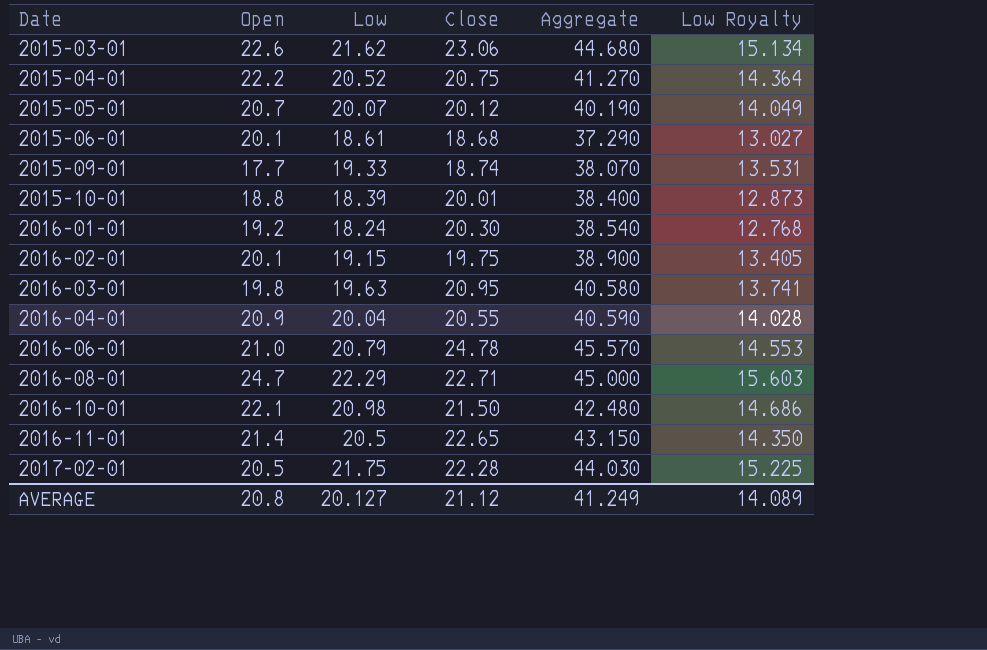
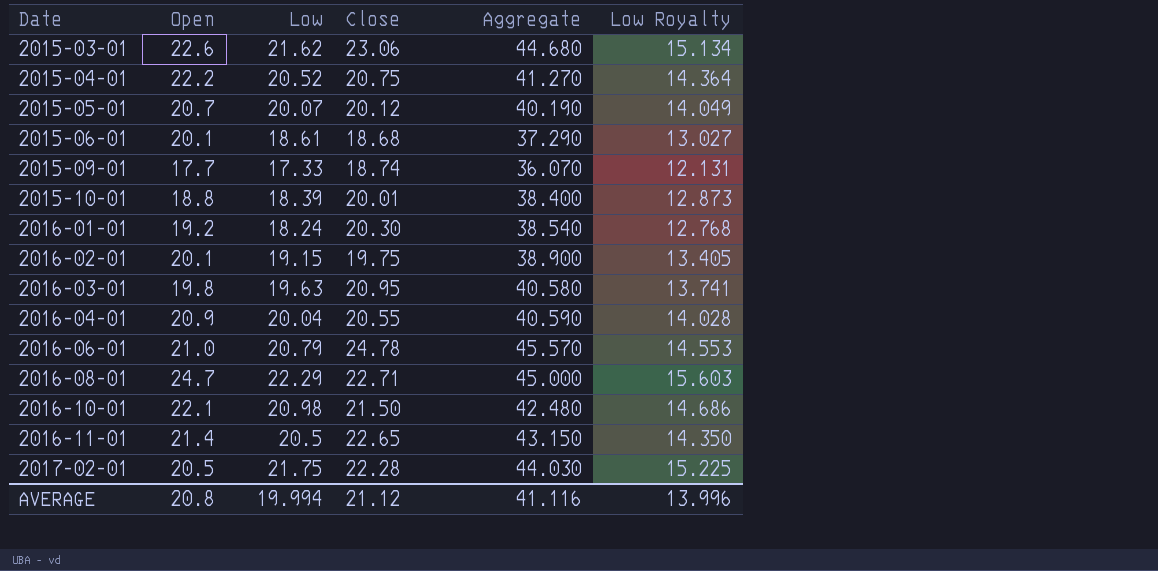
2015-09-01 | Low: 19.33 -> 17.33
2015-09-01 | Aggregate: 38.070 -> 36.070
2015-09-01 | Low Royalty: 13.531 -> 12.131
AVERAGE | Low: 20.127 -> 19.994
AVERAGE | Aggregate: 41.249 -> 41.116
AVERAGE | Low Royalty: 14.089 -> 13.996

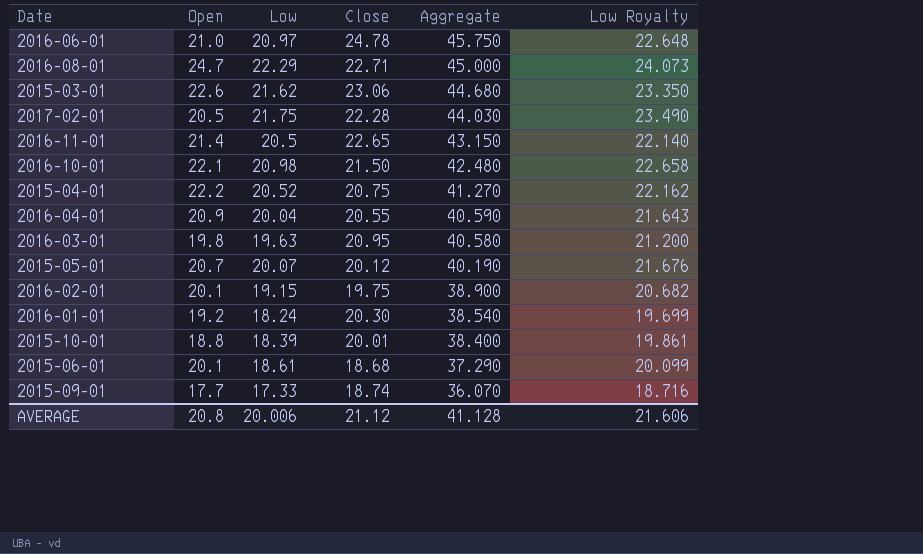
row order: Date ascending -> Aggregate descending
column Low Royalty | formula: [Low] * 0.7 -> [Low] * 1.08
2016-06-01 | Low: 20.79 -> 20.97
2016-06-01 | Aggregate: 45.570 -> 45.750
AVERAGE | Low: 19.994 -> 20.006
AVERAGE | Aggregate: 41.116 -> 41.128
AVERAGE | Low Royalty: 13.996 -> 21.606

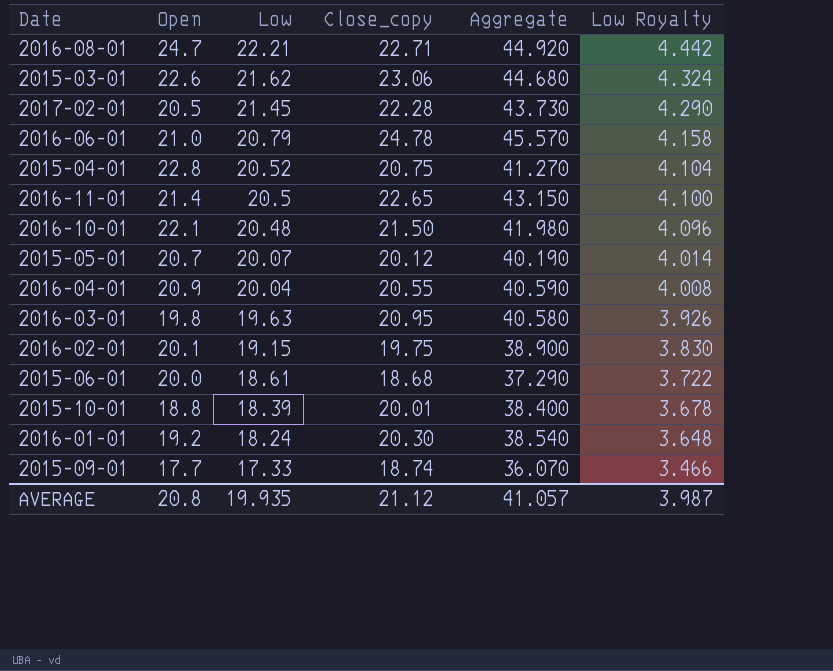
row order: Aggregate descending -> Low descending
column name: Close -> Close_copy
column Low Royalty | formula: [Low] * 1.08 -> [Low] * 0.2
2016-08-01 | Low: 22.29 -> 22.21
2016-08-01 | Aggregate: 45.000 -> 44.920
2017-02-01 | Low: 21.75 -> 21.45
2017-02-01 | Aggregate: 44.030 -> 43.730
2016-06-01 | Low: 20.97 -> 20.79
2016-06-01 | Aggregate: 45.750 -> 45.570
2015-04-01 | Open: 22.2 -> 22.8
2016-10-01 | Low: 20.98 -> 20.48
2016-10-01 | Aggregate: 42.480 -> 41.980
2015-06-01 | Open: 20.1 -> 20.0
AVERAGE | Low: 20.006 -> 19.935
AVERAGE | Aggregate: 41.128 -> 41.057
AVERAGE | Low Royalty: 21.606 -> 3.987

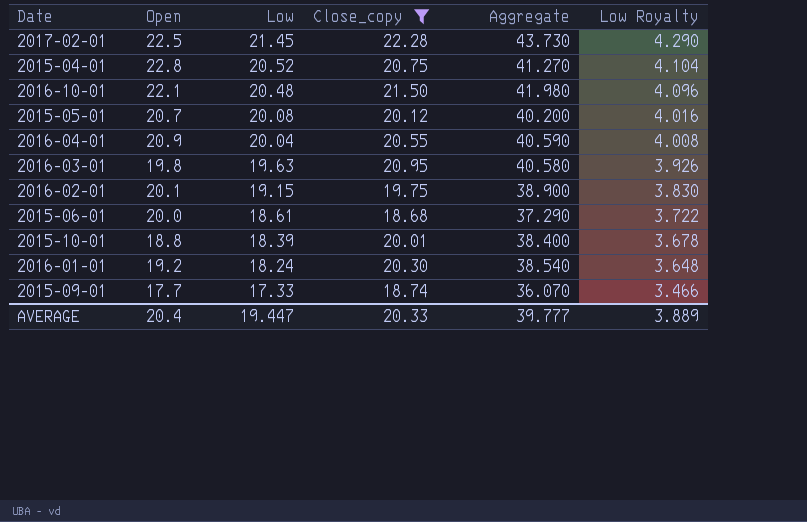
filter: none -> Close_copy <= 22.28
2017-02-01 | Open: 20.5 -> 22.5
2015-05-01 | Low: 20.07 -> 20.08
2015-05-01 | Aggregate: 40.190 -> 40.200
2015-05-01 | Low Royalty: 4.014 -> 4.016
AVERAGE | Open: 20.8 -> 20.4
AVERAGE | Low: 19.935 -> 19.447
AVERAGE | Close_copy: 21.12 -> 20.33
AVERAGE | Aggregate: 41.057 -> 39.777
AVERAGE | Low Royalty: 3.987 -> 3.889

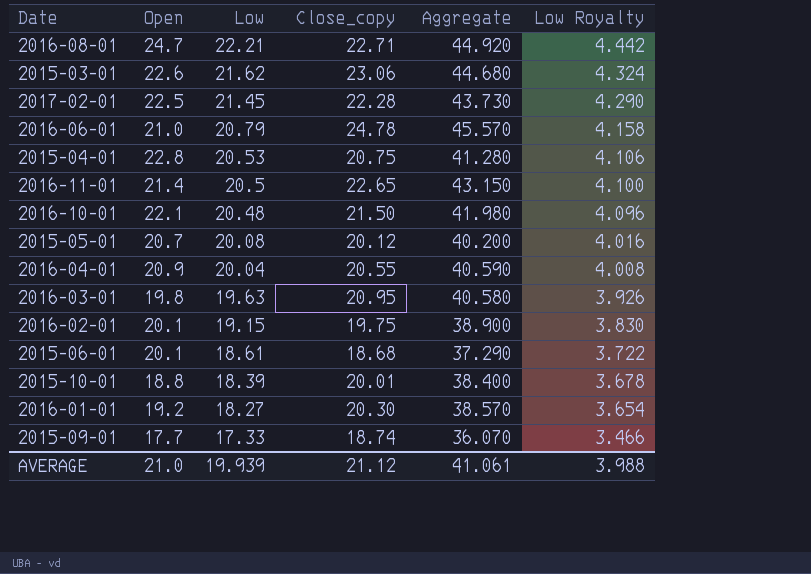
filter: Close_copy <= 22.28 -> none
2015-04-01 | Low: 20.52 -> 20.53
2015-04-01 | Aggregate: 41.270 -> 41.280
2015-04-01 | Low Royalty: 4.104 -> 4.106
2015-06-01 | Open: 20.0 -> 20.1
2016-01-01 | Low: 18.24 -> 18.27
2016-01-01 | Aggregate: 38.540 -> 38.570
2016-01-01 | Low Royalty: 3.648 -> 3.654
AVERAGE | Open: 20.4 -> 21.0
AVERAGE | Low: 19.447 -> 19.939
AVERAGE | Close_copy: 20.33 -> 21.12
AVERAGE | Aggregate: 39.777 -> 41.061
AVERAGE | Low Royalty: 3.889 -> 3.988

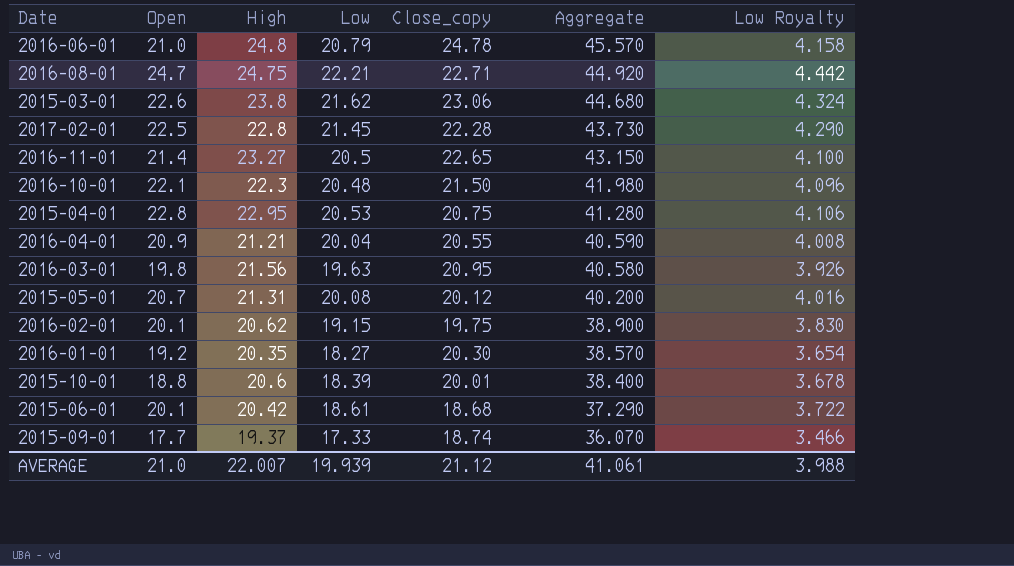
row order: Low descending -> Aggregate descending
column High | position: none -> 3

